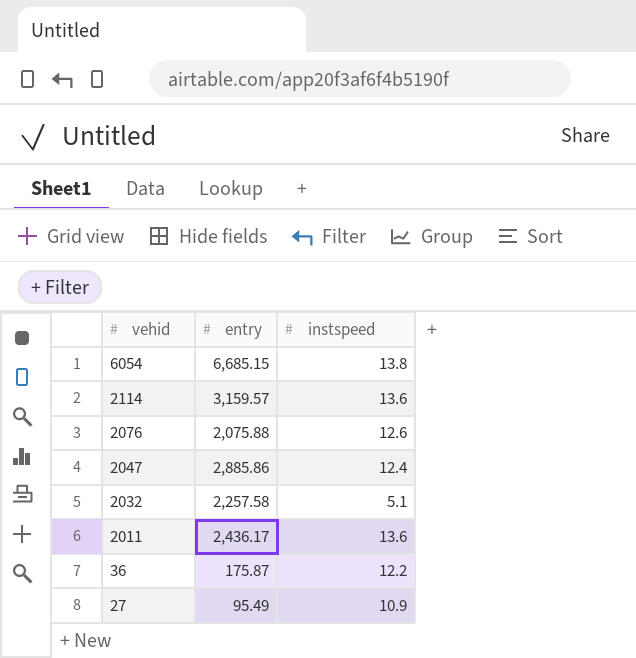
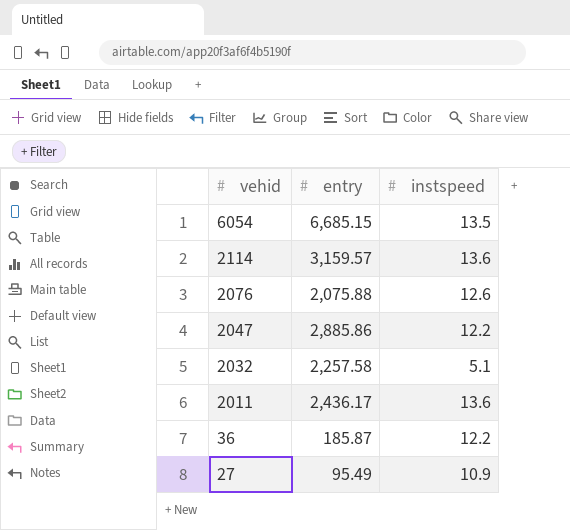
6054 | instspeed: 13.8 -> 13.5
2047 | instspeed: 12.4 -> 12.2
36 | entry: 175.87 -> 185.87

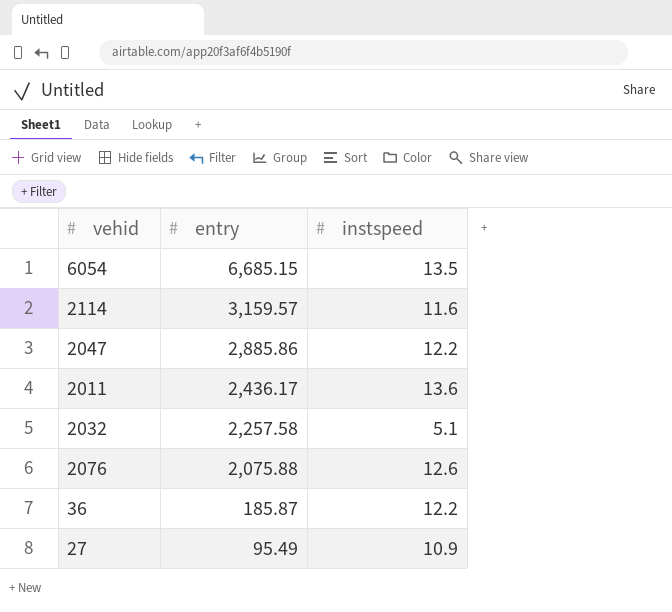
row order: vehid descending -> entry descending
2114 | instspeed: 13.6 -> 11.6

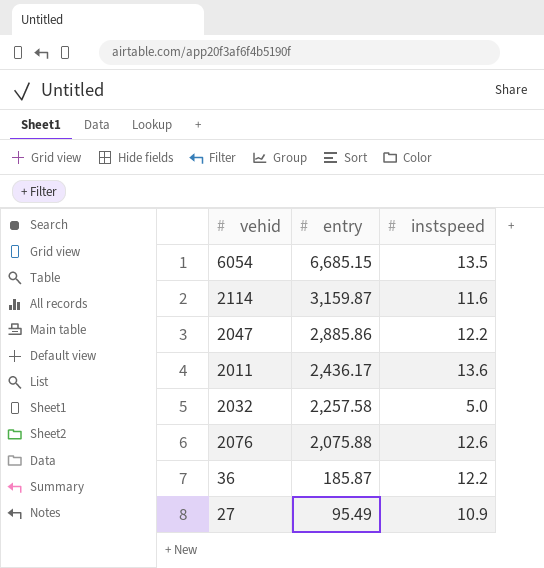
2114 | entry: 3,159.57 -> 3,159.87
2032 | instspeed: 5.1 -> 5.0

